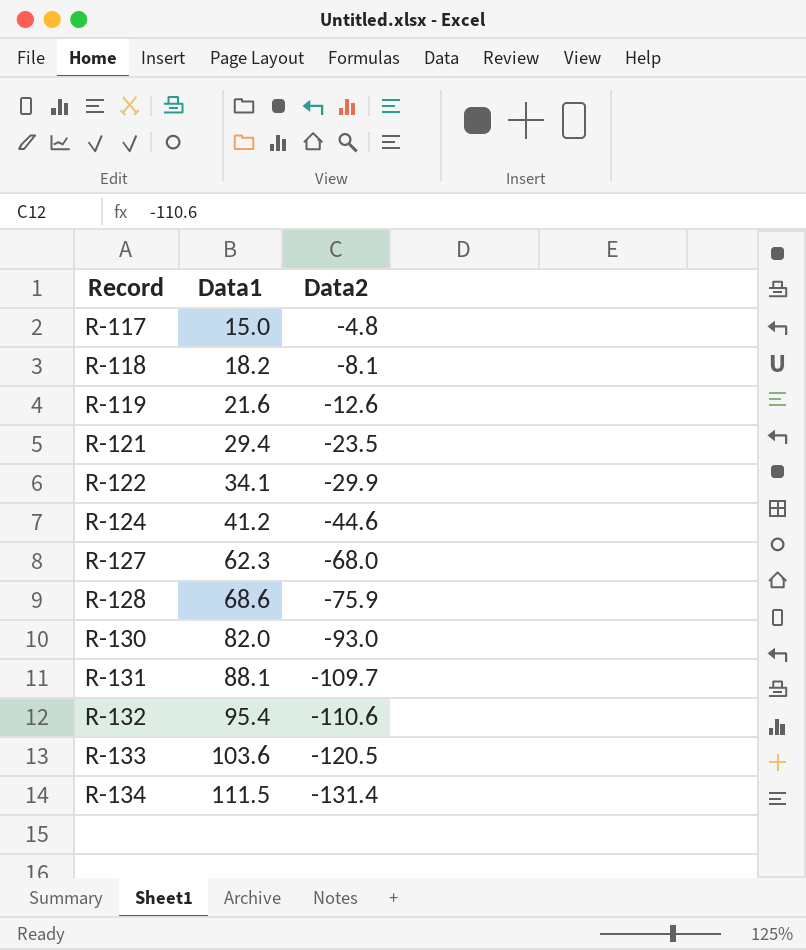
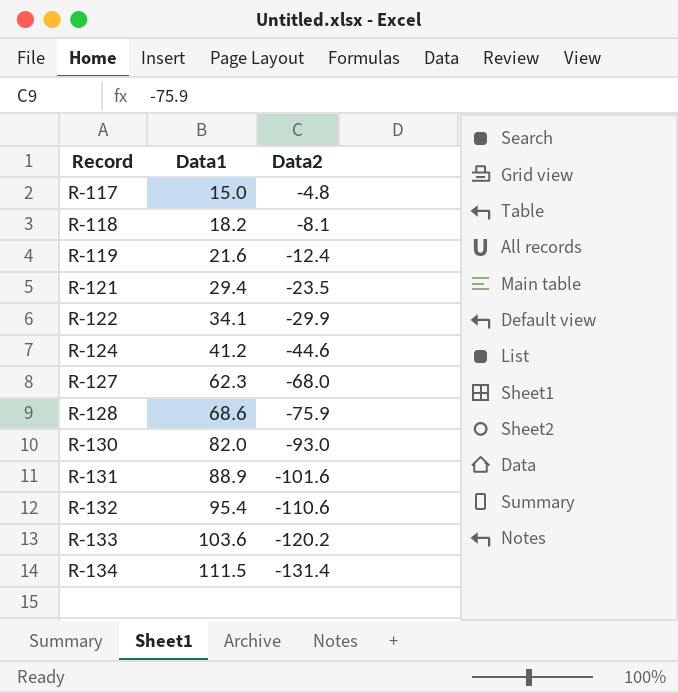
R-119 | Data2: -12.6 -> -12.4
R-131 | Data1: 88.1 -> 88.9
R-131 | Data2: -109.7 -> -101.6
R-133 | Data2: -120.5 -> -120.2

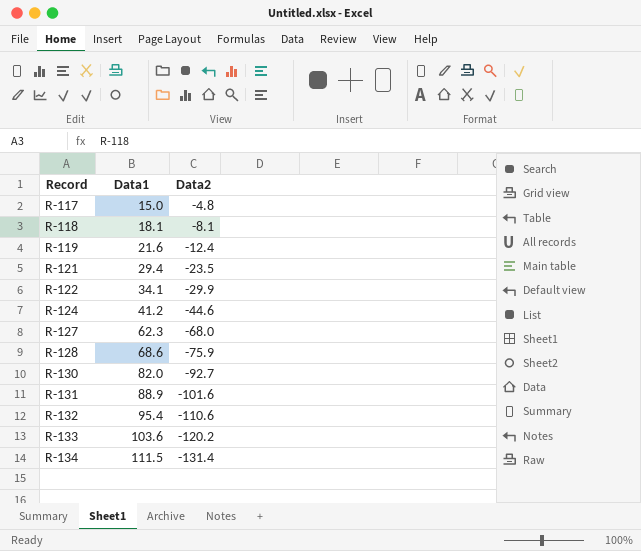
R-118 | Data1: 18.2 -> 18.1
R-130 | Data2: -93.0 -> -92.7

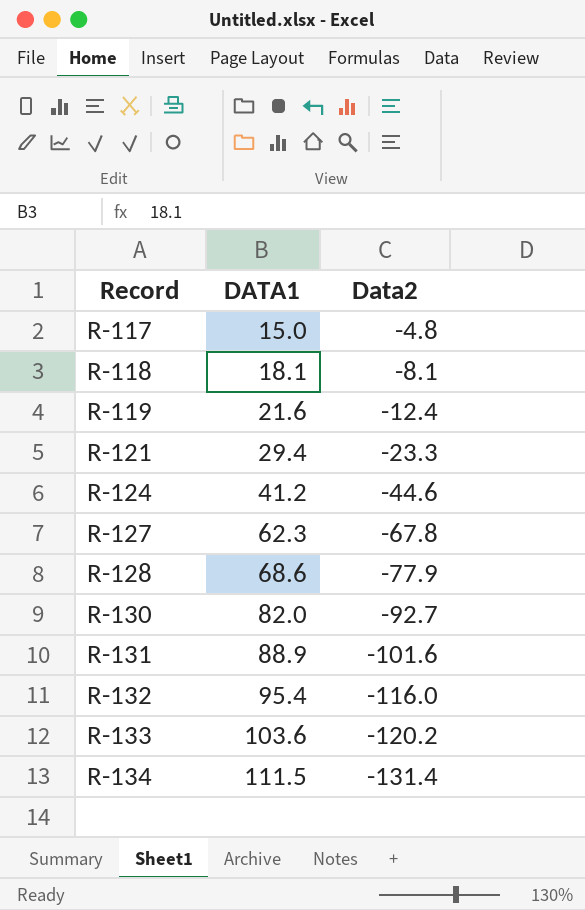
column name: Data1 -> DATA1
row R-122: 34.1 | -29.9 -> none
R-121 | Data2: -23.5 -> -23.3
R-127 | Data2: -68.0 -> -67.8
R-128 | Data2: -75.9 -> -77.9
R-132 | Data2: -110.6 -> -116.0

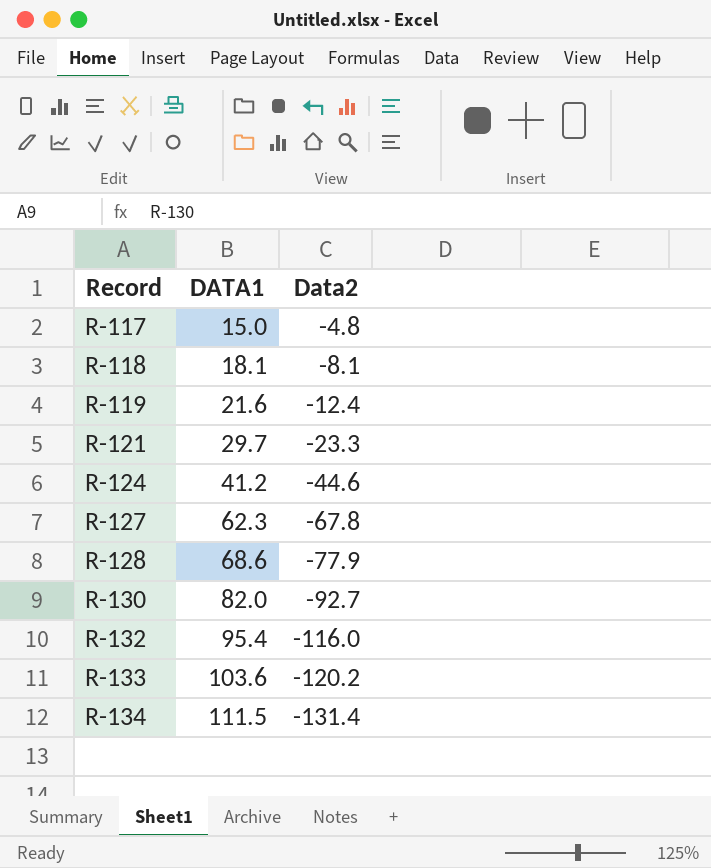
row R-131: 88.9 | -101.6 -> none
R-121 | DATA1: 29.4 -> 29.7

